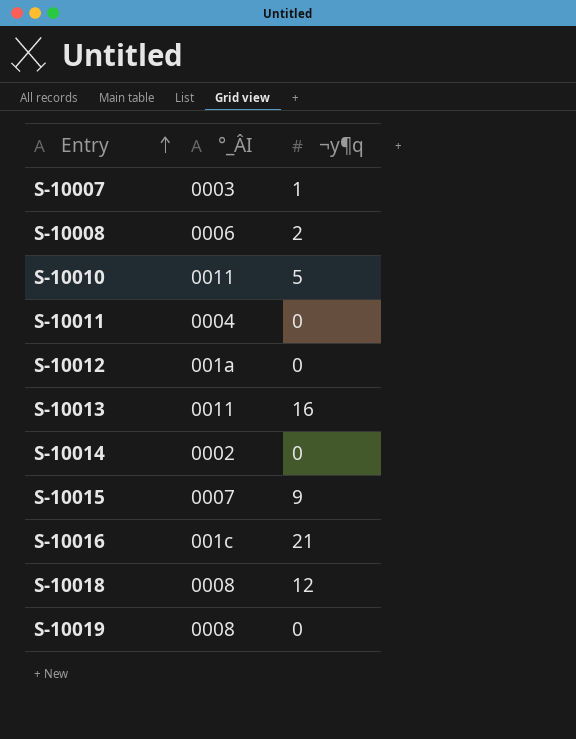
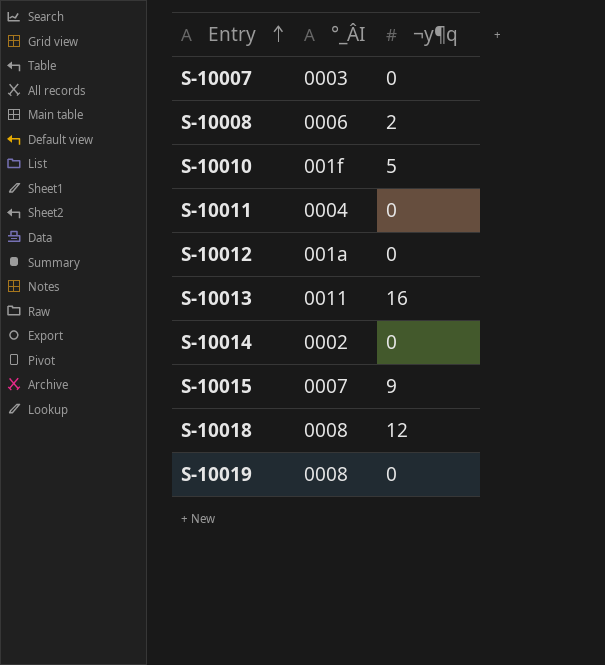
row S-10016: 001c | 21 -> none
S-10007 | ¬y¶q: 1 -> 0
S-10010 | °_ÂI: 0011 -> 001f

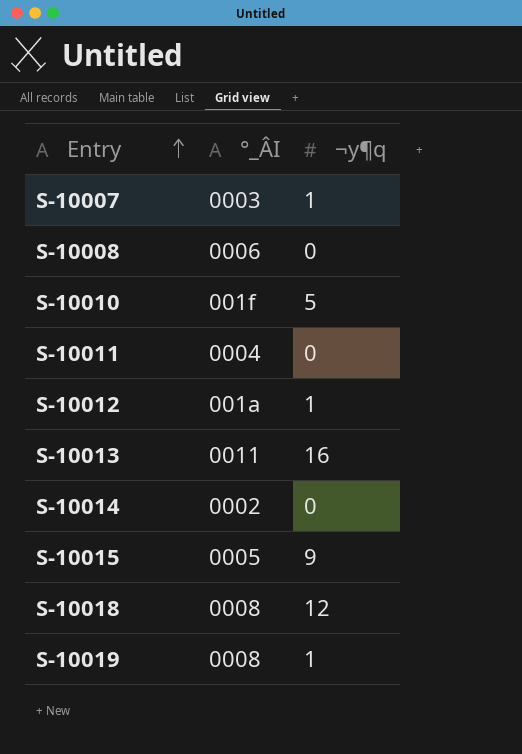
S-10007 | ¬y¶q: 0 -> 1
S-10008 | ¬y¶q: 2 -> 0
S-10012 | ¬y¶q: 0 -> 1
S-10015 | °_ÂI: 0007 -> 0005
S-10019 | ¬y¶q: 0 -> 1

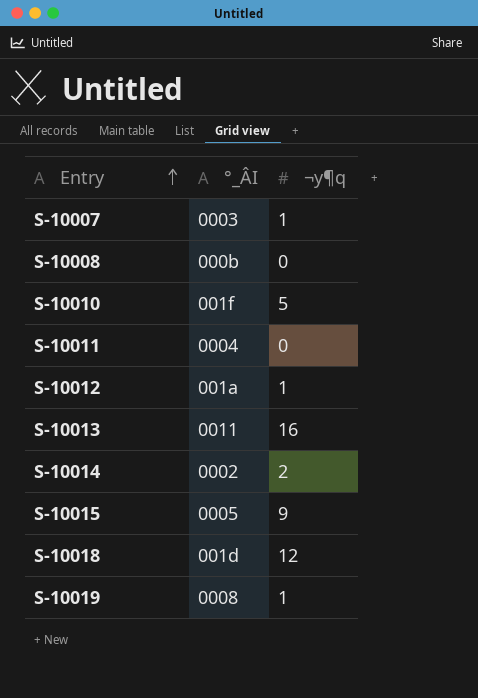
S-10008 | °_ÂI: 0006 -> 000b
S-10014 | ¬y¶q: 0 -> 2
S-10018 | °_ÂI: 0008 -> 001d

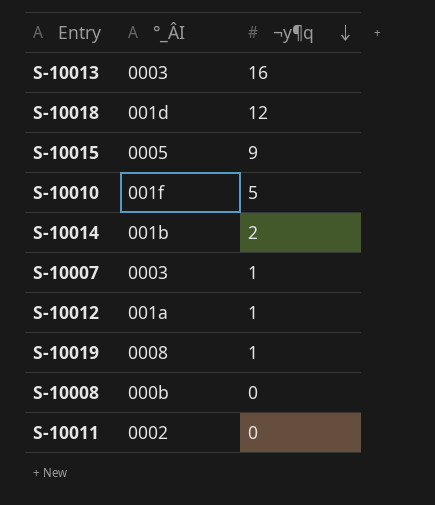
row order: Entry ascending -> ¬y¶q descending
S-10013 | °_ÂI: 0011 -> 0003
S-10014 | °_ÂI: 0002 -> 001b
S-10011 | °_ÂI: 0004 -> 0002

